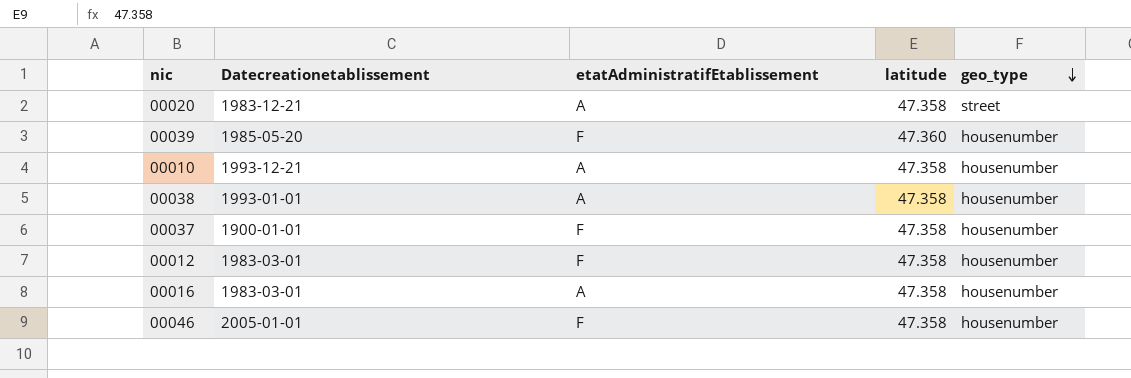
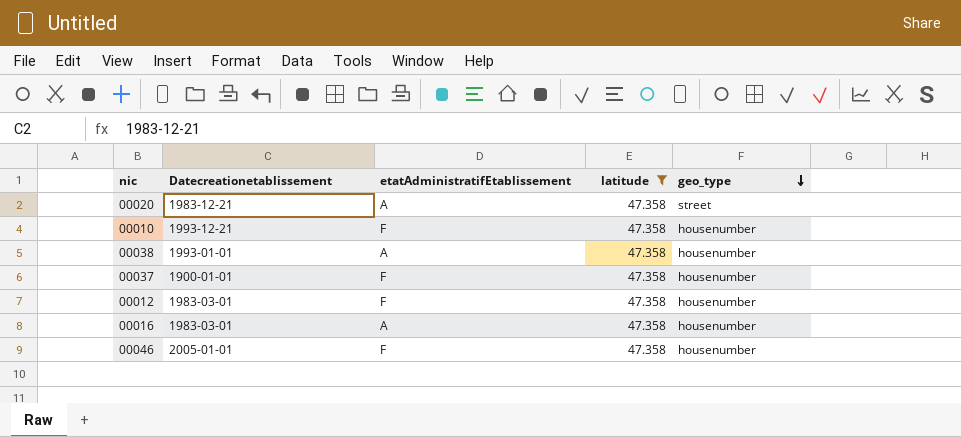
filter: none -> latitude = 47.358
00010 | etatAdministratifEtablissement: A -> F

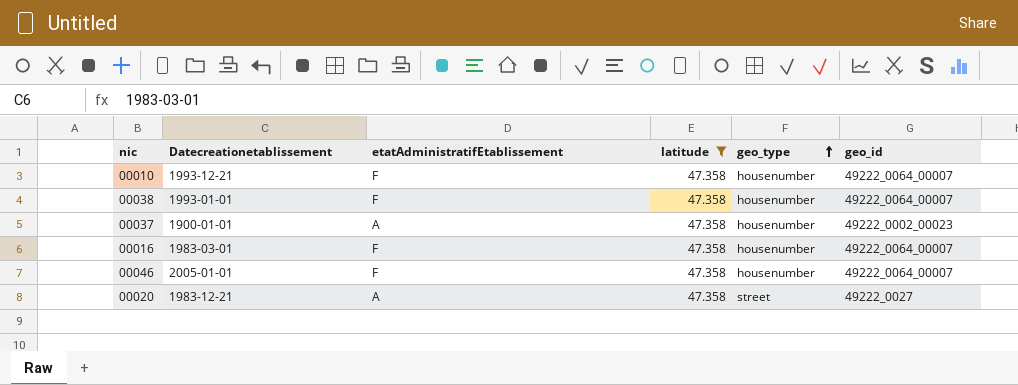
row order: geo_type descending -> geo_type ascending
column geo_id | position: none -> 6
row 00012: 1983-03-01 | F | 47.358 | housenumber -> none
00038 | etatAdministratifEtablissement: A -> F
00037 | etatAdministratifEtablissement: F -> A
00016 | etatAdministratifEtablissement: A -> F

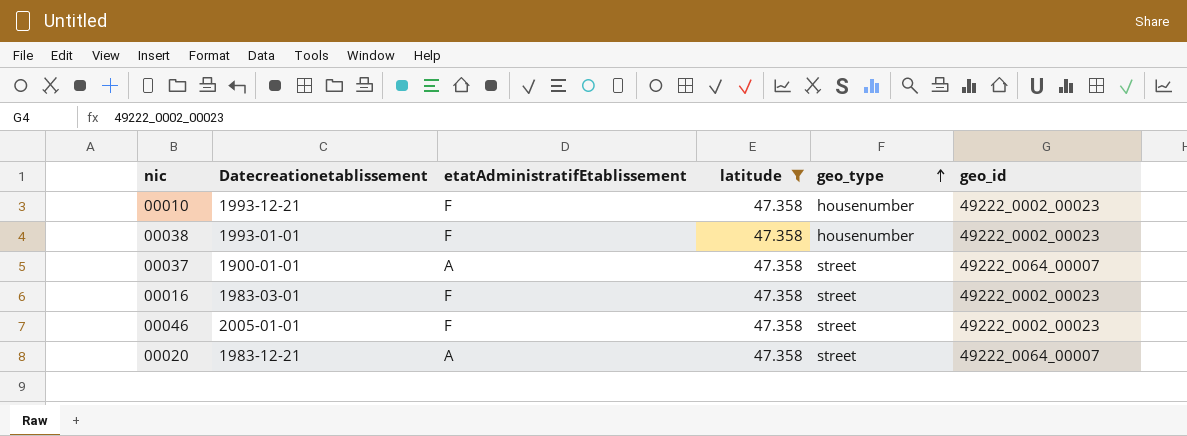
00010 | geo_id: 49222_0064_00007 -> 49222_0002_00023
00038 | geo_id: 49222_0064_00007 -> 49222_0002_00023
00037 | geo_type: housenumber -> street
00037 | geo_id: 49222_0002_00023 -> 49222_0064_00007
00016 | geo_type: housenumber -> street
00016 | geo_id: 49222_0064_00007 -> 49222_0002_00023
00046 | geo_type: housenumber -> street
00046 | geo_id: 49222_0064_00007 -> 49222_0002_00023
00020 | geo_id: 49222_0027 -> 49222_0064_00007

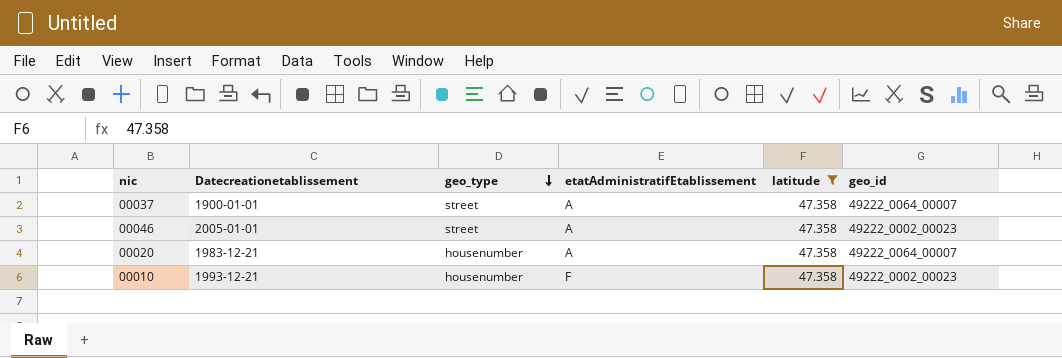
row order: geo_type ascending -> geo_type descending
column geo_type | position: 5 -> 3
row 00038: 1993-01-01 | F | 47.358 | housenumber | 49222_0002_00023 -> none
row 00016: 1983-03-01 | F | 47.358 | street | 49222_0002_00023 -> none
00046 | etatAdministratifEtablissement: F -> A
00020 | geo_type: street -> housenumber

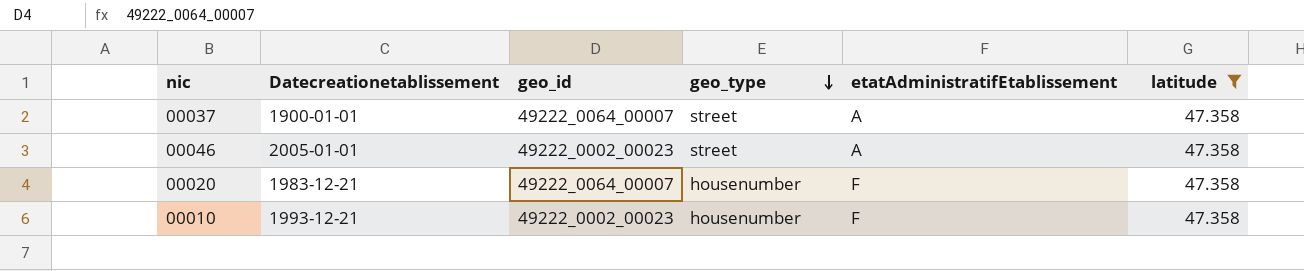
column geo_id | position: 6 -> 3
00020 | etatAdministratifEtablissement: A -> F

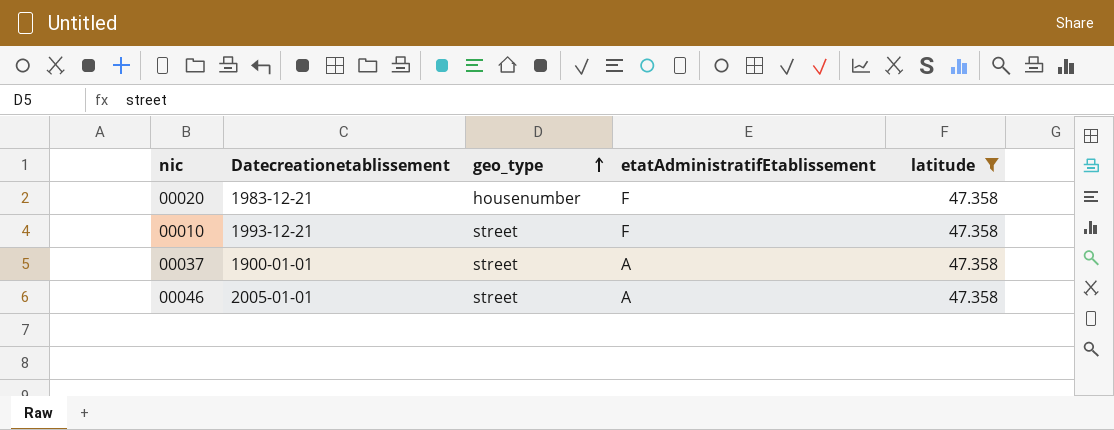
row order: geo_type descending -> geo_type ascending
column geo_id | position: 3 -> none
00010 | geo_type: housenumber -> street

